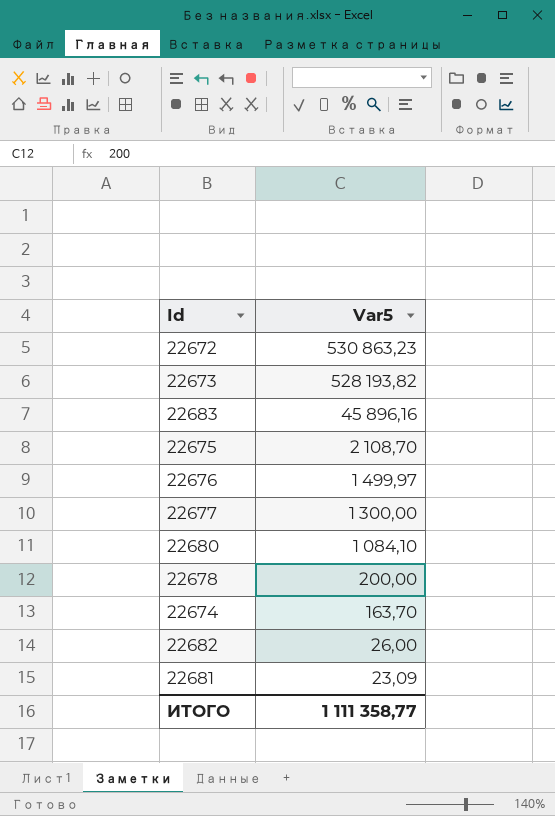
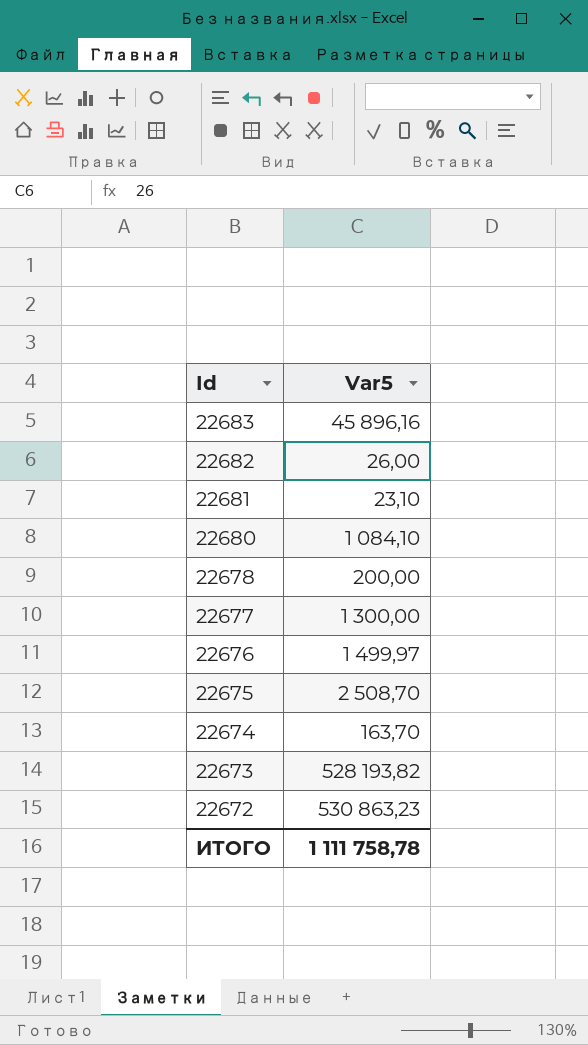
row order: Var5 descending -> Id descending
22681 | Var5: 23,09 -> 23,10
22675 | Var5: 2 108,70 -> 2 508,70
ИТОГО | Var5: 1 111 358,77 -> 1 111 758,78

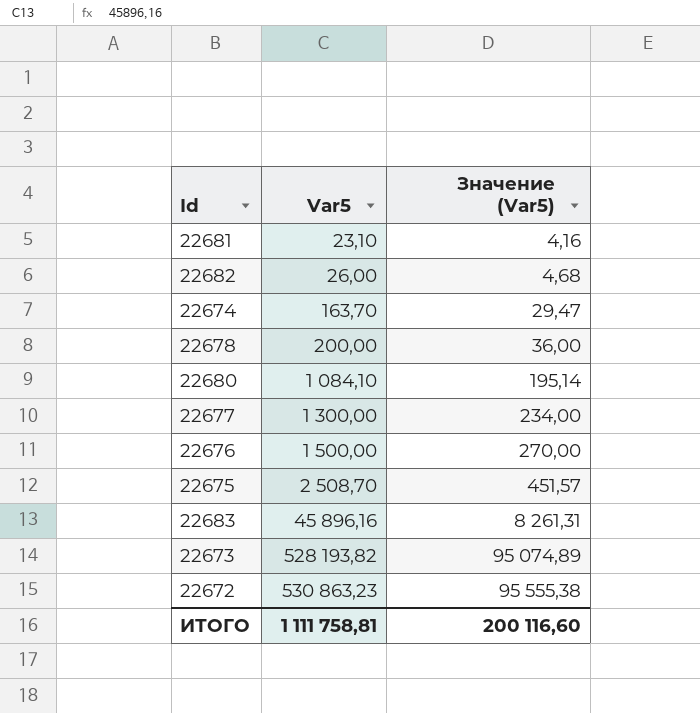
row order: Id descending -> Var5 ascending
column Значение (Var5) | formula: none -> [Var5] * 0,18
22676 | Var5: 1 499,97 -> 1 500,00
ИТОГО | Var5: 1 111 758,78 -> 1 111 758,81

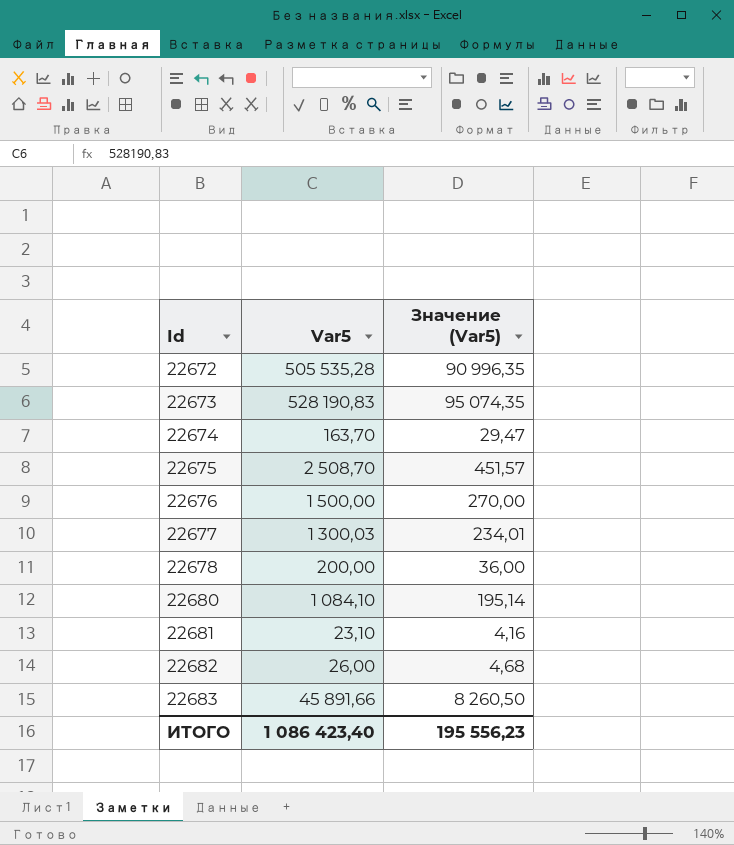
row order: Var5 ascending -> Id ascending
22672 | Var5: 530 863,23 -> 505 535,28
22672 | Значение (Var5): 95 555,38 -> 90 996,35
22673 | Var5: 528 193,82 -> 528 190,83
22673 | Значение (Var5): 95 074,89 -> 95 074,35
22677 | Var5: 1 300,00 -> 1 300,03
22677 | Значение (Var5): 234,00 -> 234,01
22683 | Var5: 45 896,16 -> 45 891,66
22683 | Значение (Var5): 8 261,31 -> 8 260,50
ИТОГО | Var5: 1 111 758,81 -> 1 086 423,40
ИТОГО | Значение (Var5): 200 116,60 -> 195 556,23

